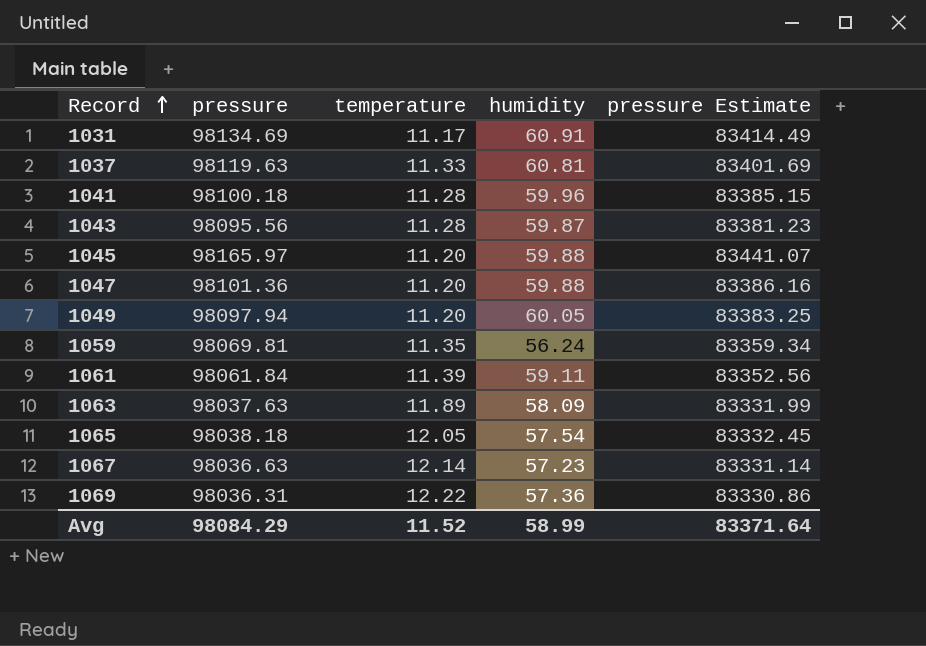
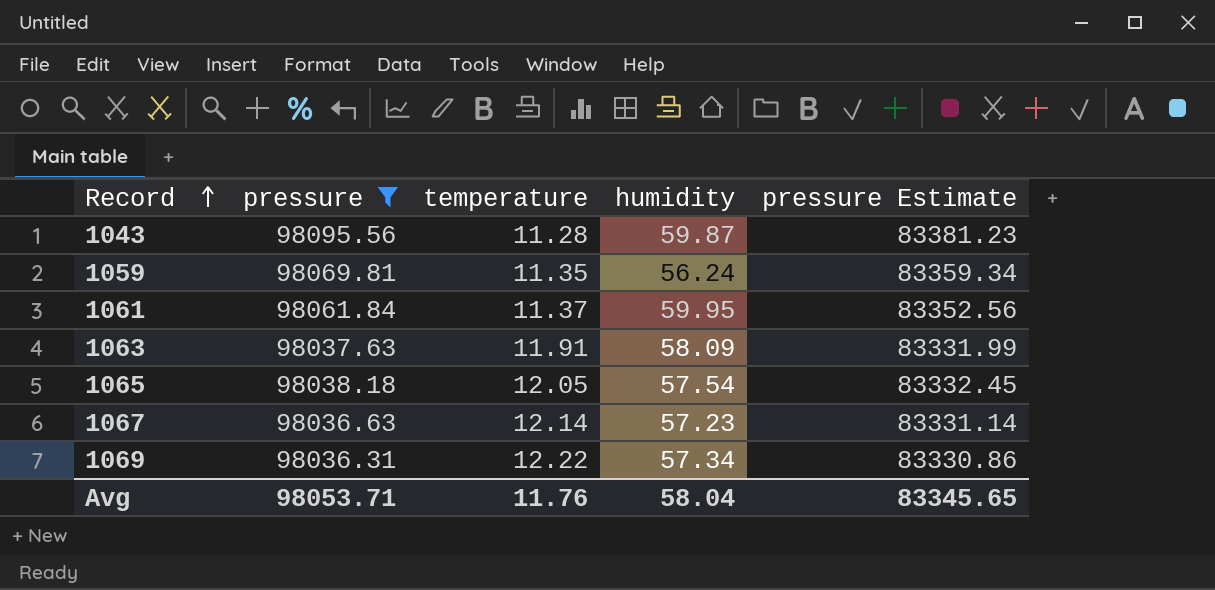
filter: none -> pressure <= 98095.56
1061 | temperature: 11.39 -> 11.37
1061 | humidity: 59.11 -> 59.95
1063 | temperature: 11.89 -> 11.91
1069 | humidity: 57.36 -> 57.34
Avg | pressure: 98084.29 -> 98053.71
Avg | temperature: 11.52 -> 11.76
Avg | humidity: 58.99 -> 58.04
Avg | pressure Estimate: 83371.64 -> 83345.65

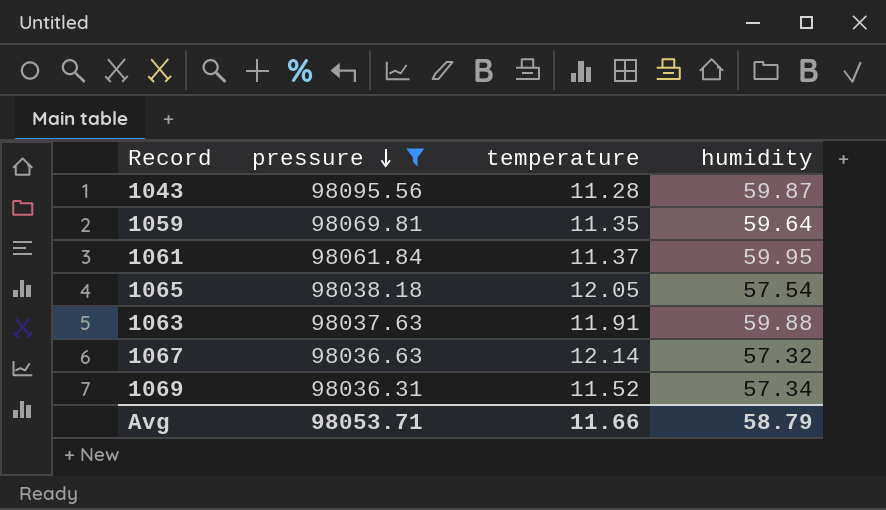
row order: Record ascending -> pressure descending
column pressure Estimate | formula: [pressure] * 0.85 -> none
1059 | humidity: 56.24 -> 59.64
1063 | humidity: 58.09 -> 59.88
1067 | humidity: 57.23 -> 57.32
1069 | temperature: 12.22 -> 11.52
Avg | temperature: 11.76 -> 11.66
Avg | humidity: 58.04 -> 58.79

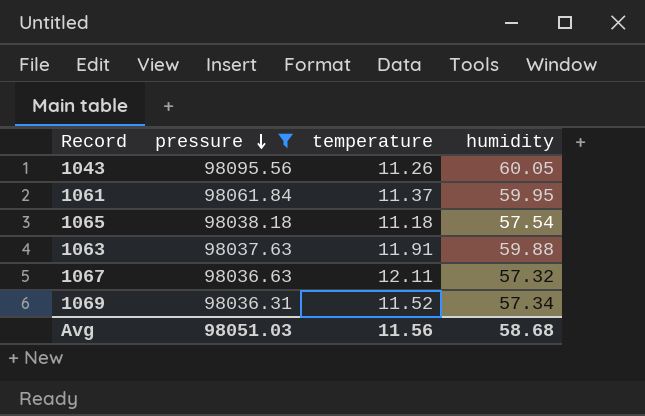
row 1059: 98069.81 | 11.35 | 59.64 -> none
1043 | temperature: 11.28 -> 11.26
1043 | humidity: 59.87 -> 60.05
1065 | temperature: 12.05 -> 11.18
1067 | temperature: 12.14 -> 12.11
Avg | pressure: 98053.71 -> 98051.03
Avg | temperature: 11.66 -> 11.56
Avg | humidity: 58.79 -> 58.68

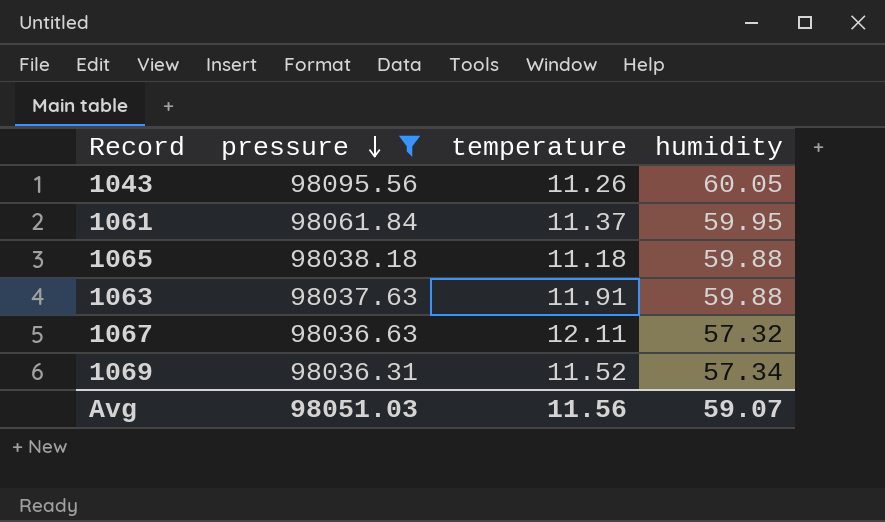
1065 | humidity: 57.54 -> 59.88
Avg | humidity: 58.68 -> 59.07

